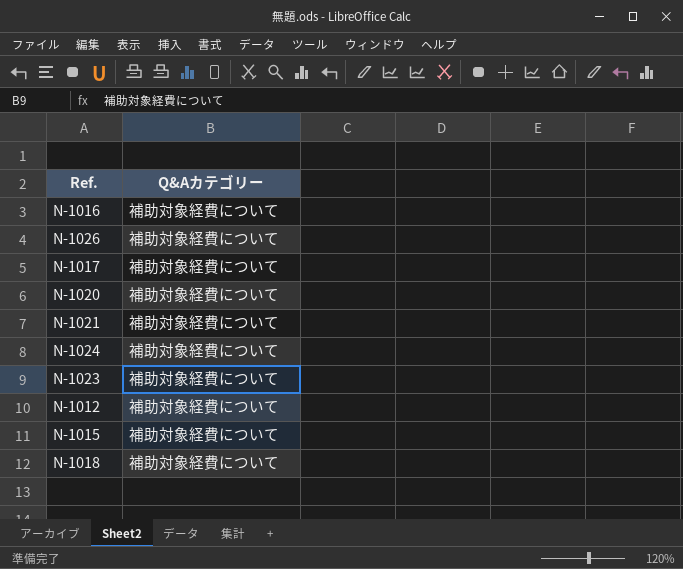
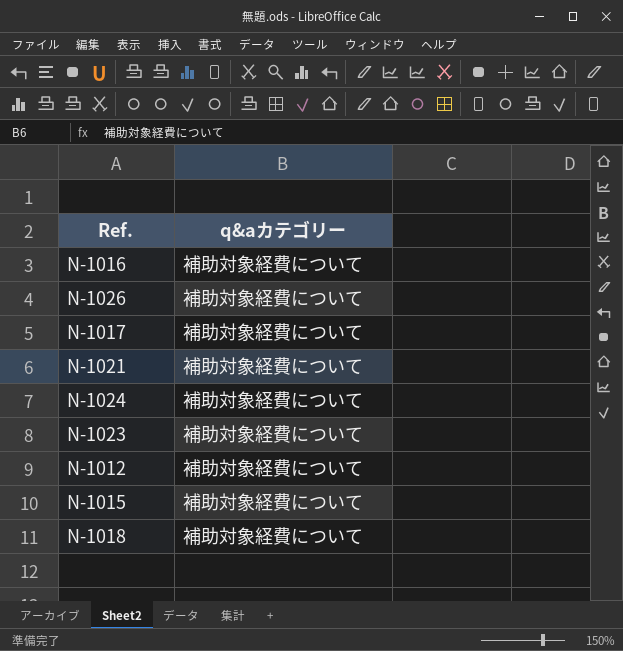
column name: Q&Aカテゴリー -> q&aカテゴリー
row N-1020: 補助対象経費について -> none

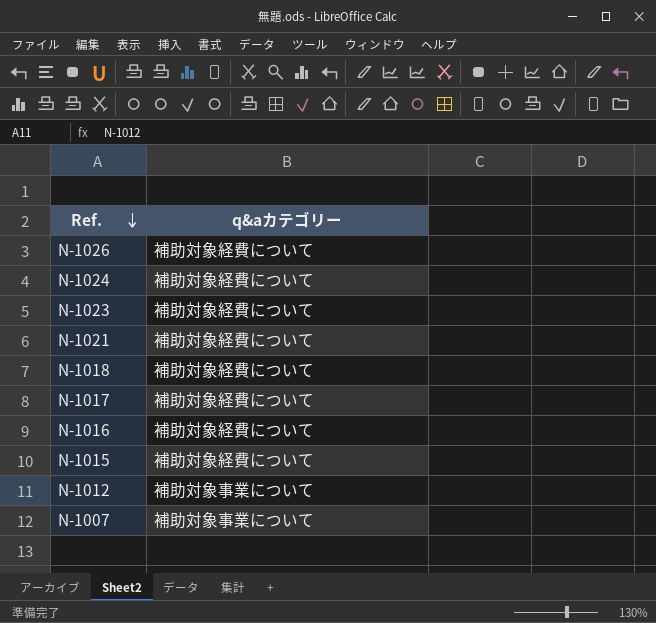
row order: none -> Ref. descending
N-1012 | q&aカテゴリー: 補助対象経費について -> 補助対象事業について
row N-1007: none -> 補助対象事業について

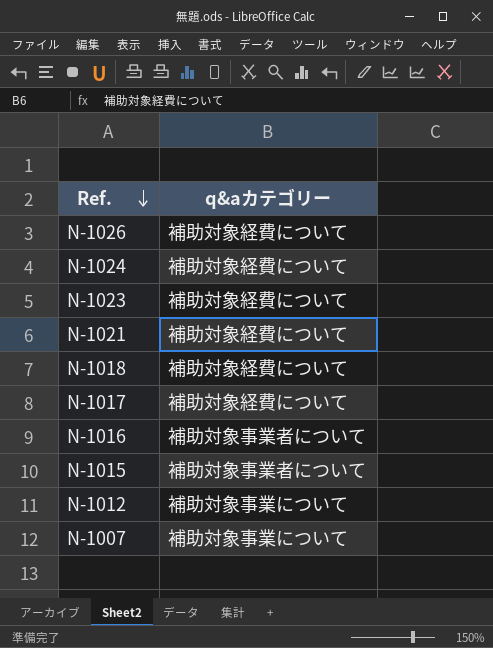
N-1016 | q&aカテゴリー: 補助対象経費について -> 補助対象事業者について
N-1015 | q&aカテゴリー: 補助対象経費について -> 補助対象事業者について

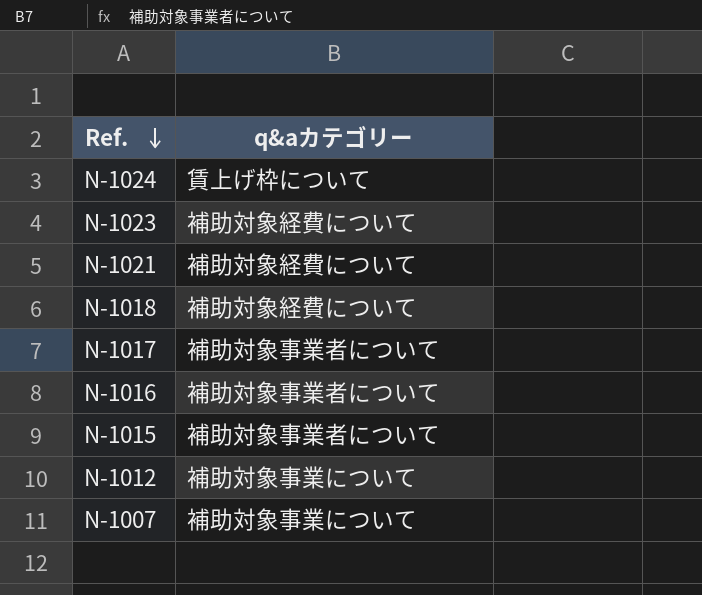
row N-1026: 補助対象経費について -> none
N-1024 | q&aカテゴリー: 補助対象経費について -> 賃上げ枠について
N-1017 | q&aカテゴリー: 補助対象経費について -> 補助対象事業者について

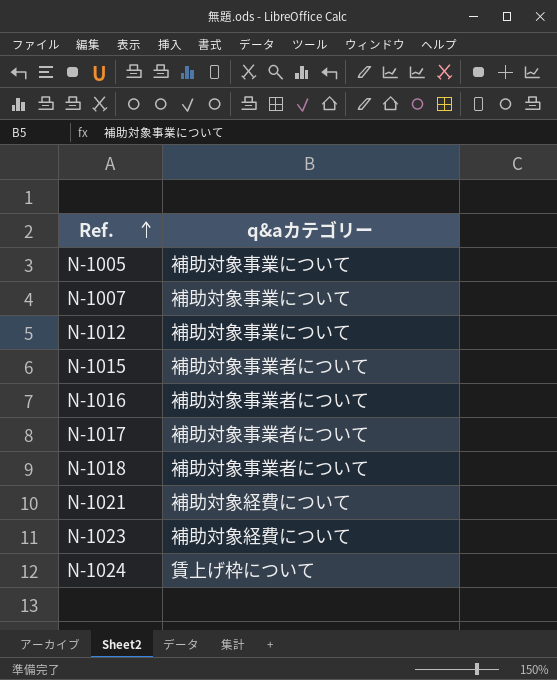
row order: Ref. descending -> Ref. ascending
row N-1005: none -> 補助対象事業について
N-1018 | q&aカテゴリー: 補助対象経費について -> 補助対象事業者について

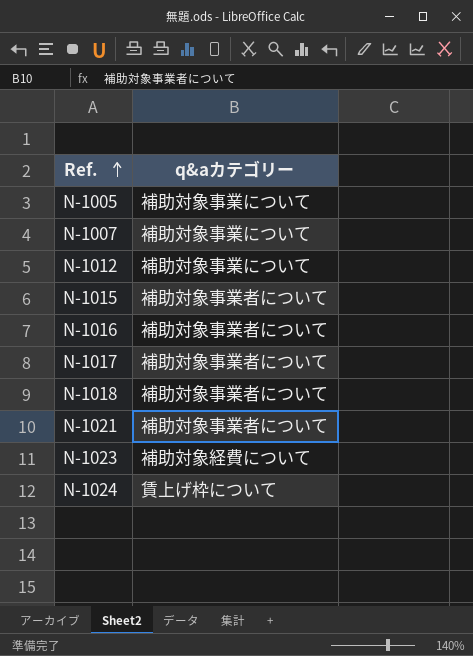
N-1021 | q&aカテゴリー: 補助対象経費について -> 補助対象事業者について

